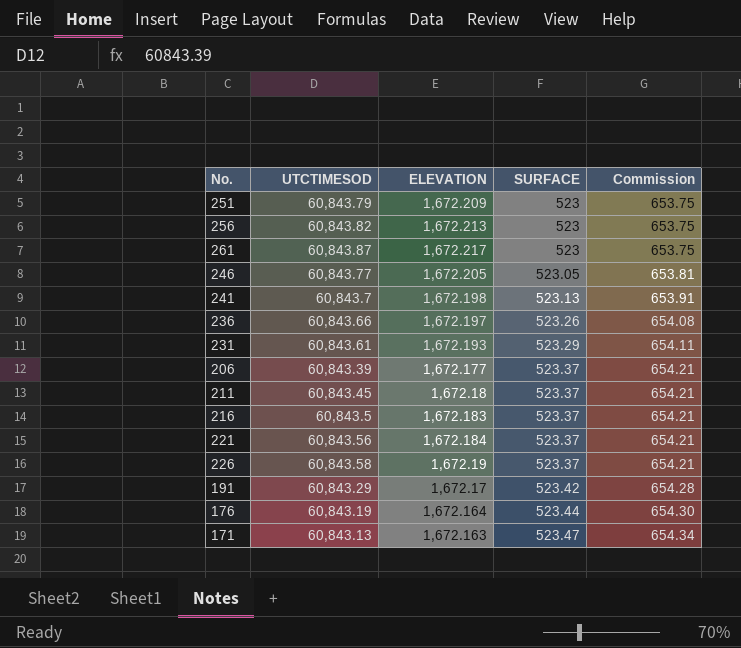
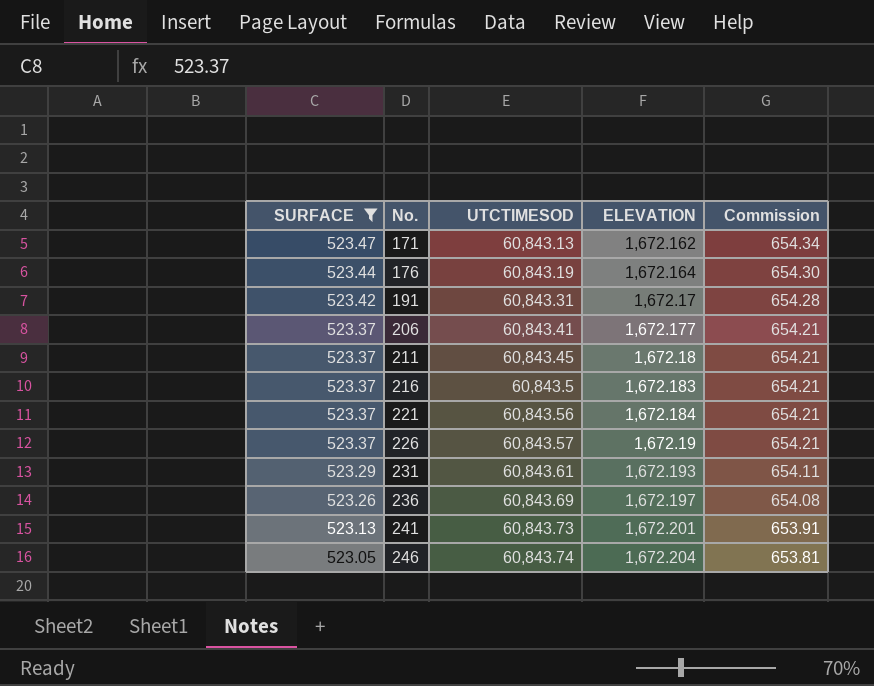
filter: none -> SURFACE != 523
row order: SURFACE ascending -> SURFACE descending
column SURFACE | position: 4 -> 1
171 | ELEVATION: 1,672.163 -> 1,672.162
191 | UTCTIMESOD: 60,843.29 -> 60,843.31
206 | UTCTIMESOD: 60,843.39 -> 60,843.41
226 | UTCTIMESOD: 60,843.58 -> 60,843.57
236 | UTCTIMESOD: 60,843.66 -> 60,843.69
241 | UTCTIMESOD: 60,843.7 -> 60,843.73
241 | ELEVATION: 1,672.198 -> 1,672.201
246 | UTCTIMESOD: 60,843.77 -> 60,843.74
246 | ELEVATION: 1,672.205 -> 1,672.204

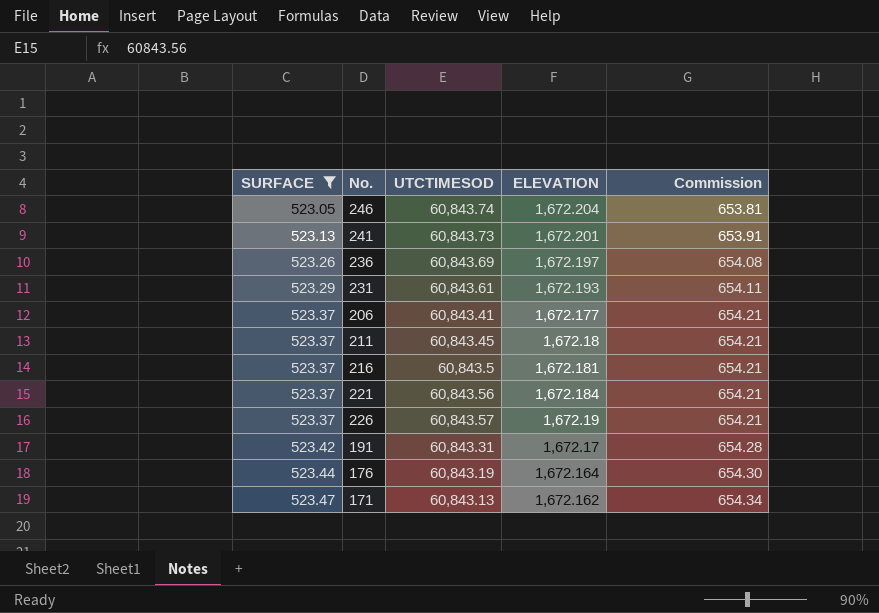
row order: SURFACE descending -> SURFACE ascending
216 | ELEVATION: 1,672.183 -> 1,672.181

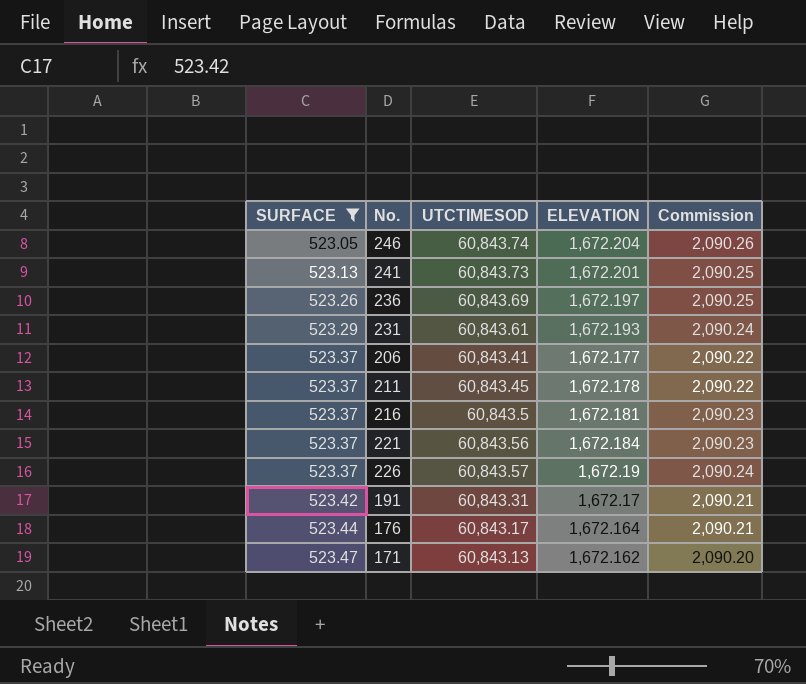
column Commission | formula: [SURFACE] * 1.25 -> [ELEVATION] * 1.25
211 | ELEVATION: 1,672.18 -> 1,672.178
176 | UTCTIMESOD: 60,843.19 -> 60,843.17

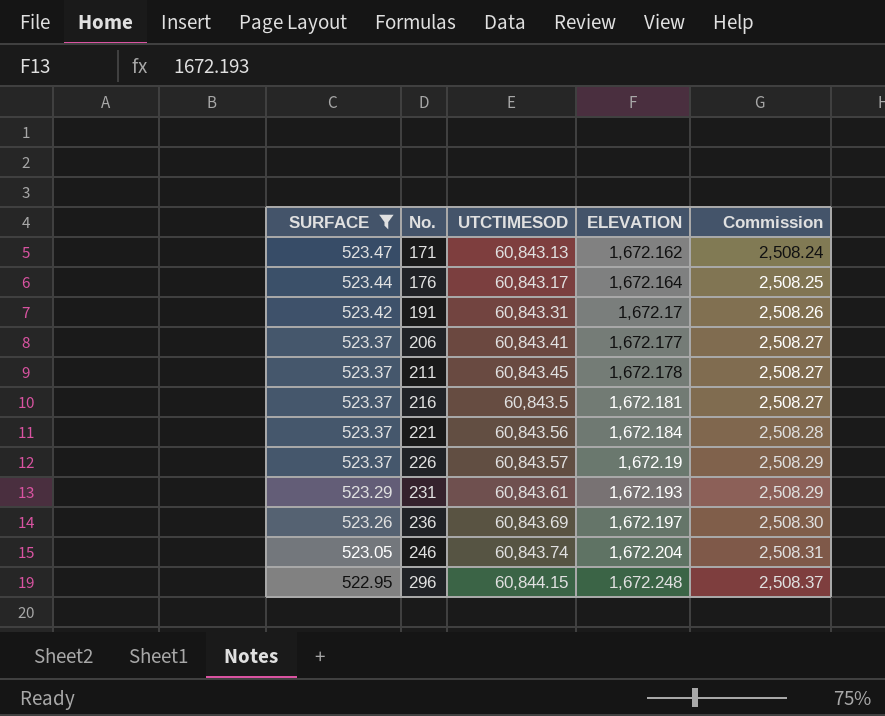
row order: SURFACE ascending -> SURFACE descending
column Commission | formula: [ELEVATION] * 1.25 -> [ELEVATION] * 1.5
row 241: 523.13 | 60,843.73 | 1,672.201 | 2,090.25 -> none
row 296: none -> 522.95 | 60,844.15 | 1,672.248 | 2,508.37

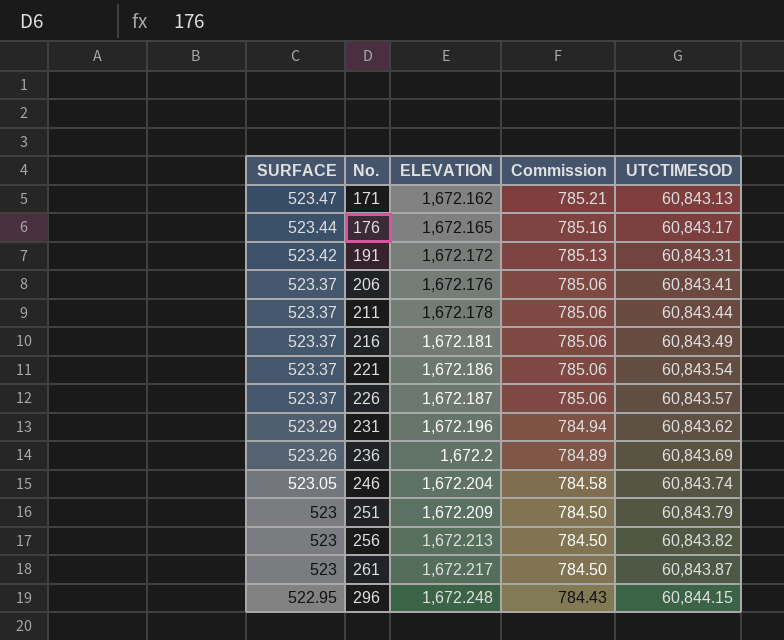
filter: SURFACE != 523 -> none
column Commission | formula: [ELEVATION] * 1.5 -> [SURFACE] * 1.5
column UTCTIMESOD | position: 3 -> 5
176 | ELEVATION: 1,672.164 -> 1,672.165
191 | ELEVATION: 1,672.17 -> 1,672.172
206 | ELEVATION: 1,672.177 -> 1,672.176
211 | UTCTIMESOD: 60,843.45 -> 60,843.44
216 | UTCTIMESOD: 60,843.5 -> 60,843.49
221 | ELEVATION: 1,672.184 -> 1,672.186
221 | UTCTIMESOD: 60,843.56 -> 60,843.54
226 | ELEVATION: 1,672.19 -> 1,672.187
231 | ELEVATION: 1,672.193 -> 1,672.196
231 | UTCTIMESOD: 60,843.61 -> 60,843.62
236 | ELEVATION: 1,672.197 -> 1,672.2

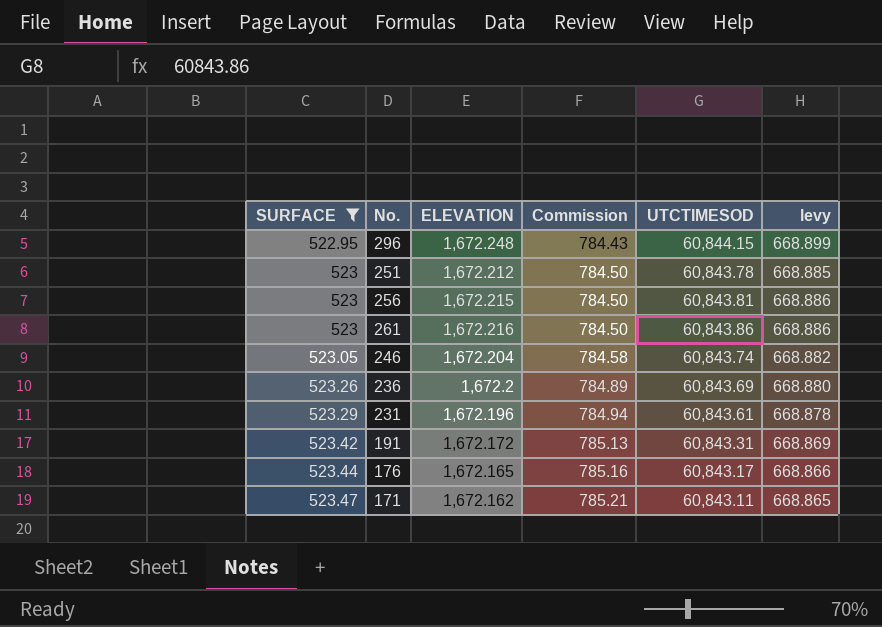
filter: none -> SURFACE != 523.37
row order: SURFACE descending -> SURFACE ascending
column levy | formula: none -> [ELEVATION] * 0.4
251 | ELEVATION: 1,672.209 -> 1,672.212
251 | UTCTIMESOD: 60,843.79 -> 60,843.78
256 | ELEVATION: 1,672.213 -> 1,672.215
256 | UTCTIMESOD: 60,843.82 -> 60,843.81
261 | ELEVATION: 1,672.217 -> 1,672.216
261 | UTCTIMESOD: 60,843.87 -> 60,843.86
231 | UTCTIMESOD: 60,843.62 -> 60,843.61
171 | UTCTIMESOD: 60,843.13 -> 60,843.11

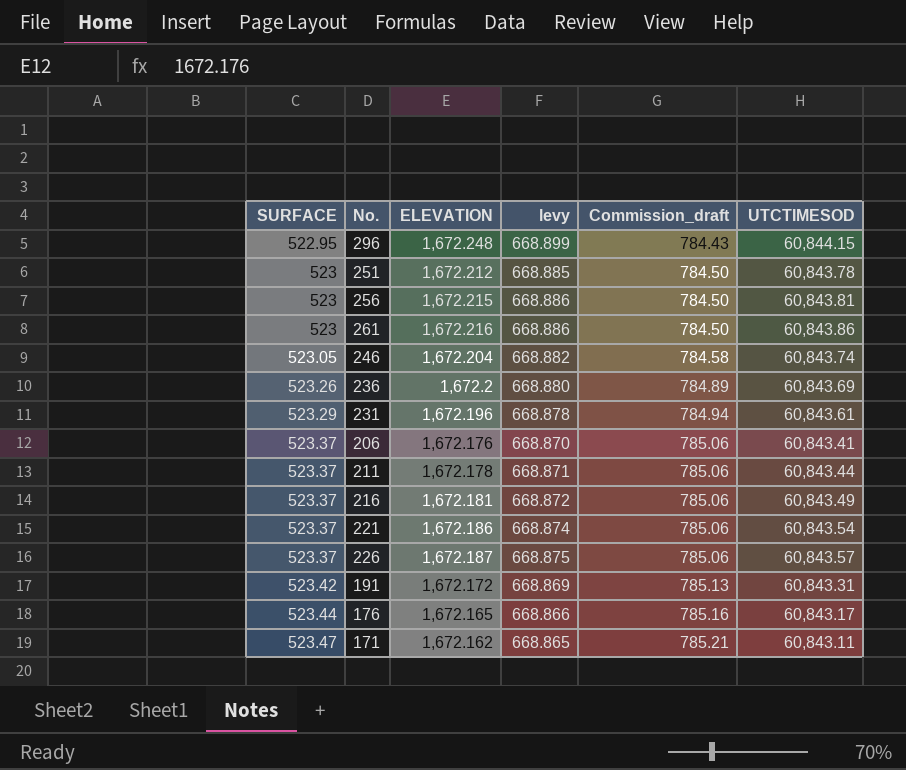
filter: SURFACE != 523.37 -> none
column levy | position: 6 -> 4
column name: Commission -> Commission_draft

